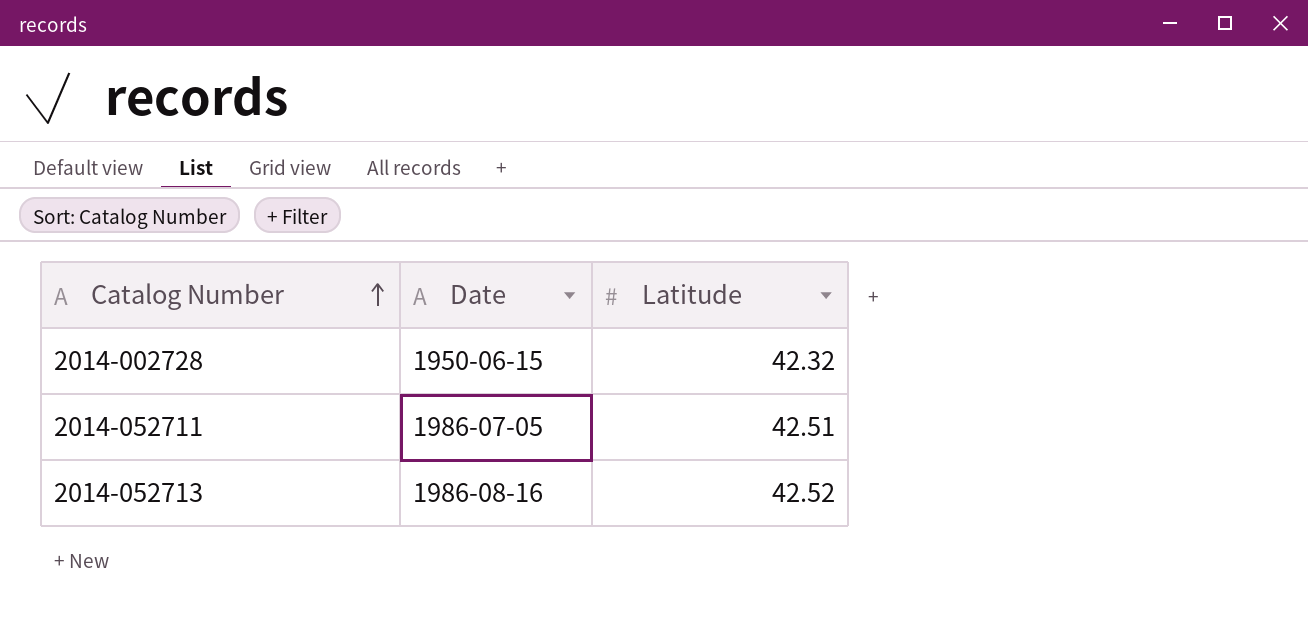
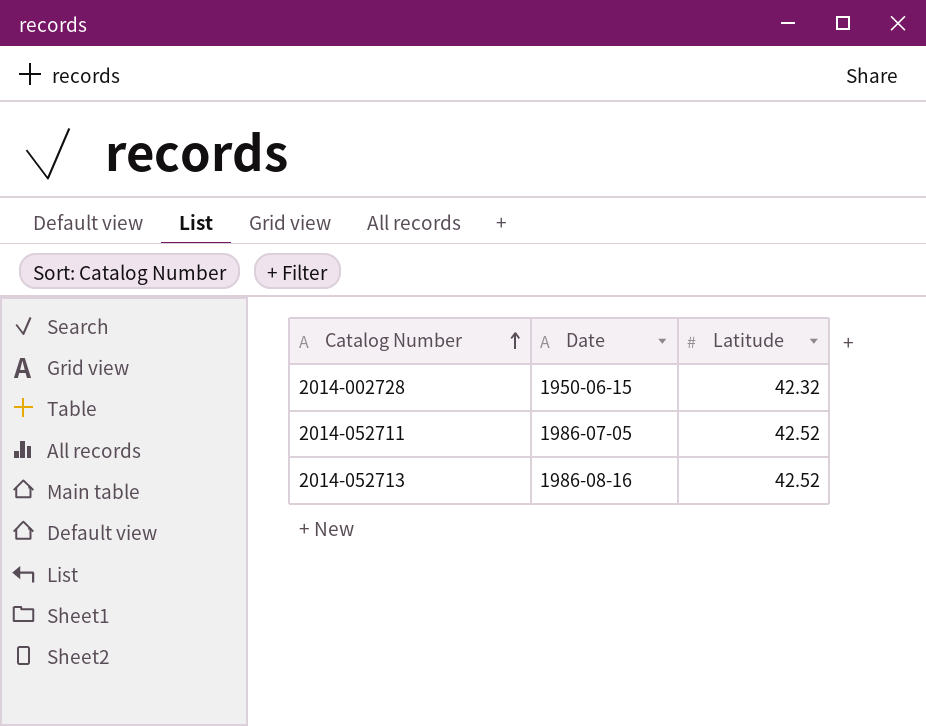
2014-052711 | Latitude: 42.51 -> 42.52

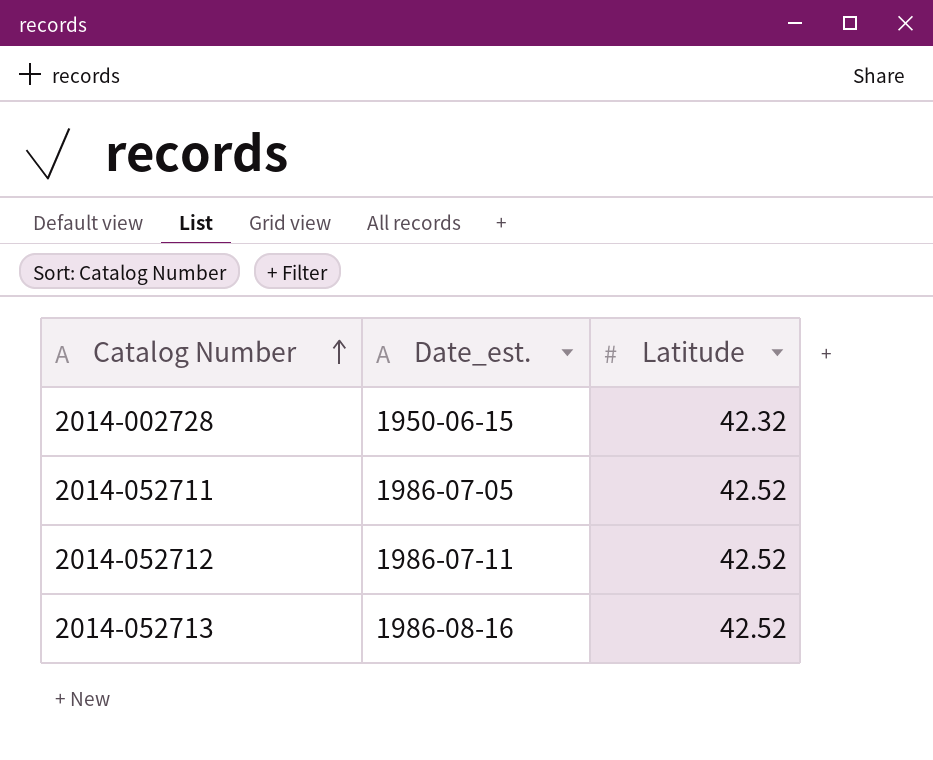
column name: Date -> Date_est.
row 2014-052712: none -> 1986-07-11 | 42.52

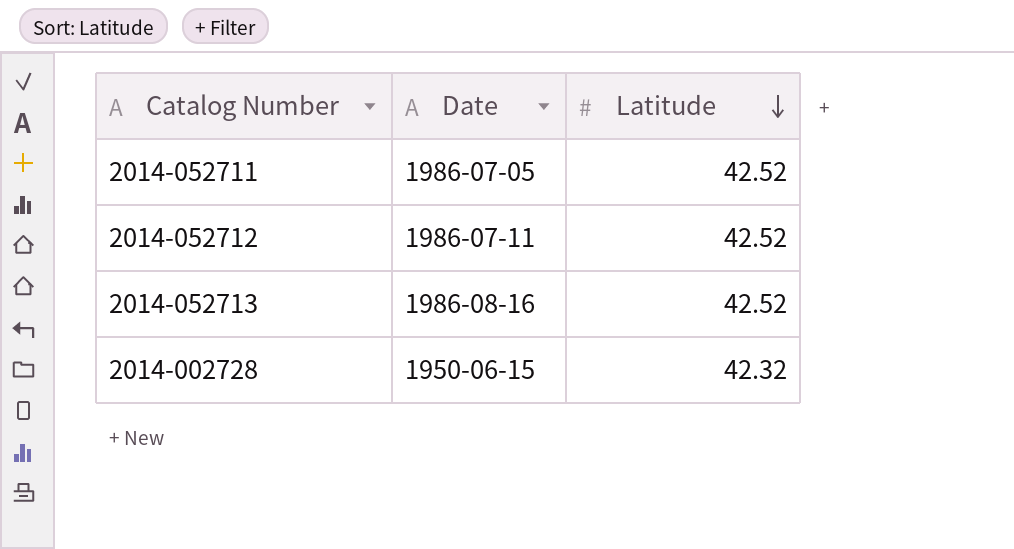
row order: Catalog Number ascending -> Latitude descending
column name: Date_est. -> Date

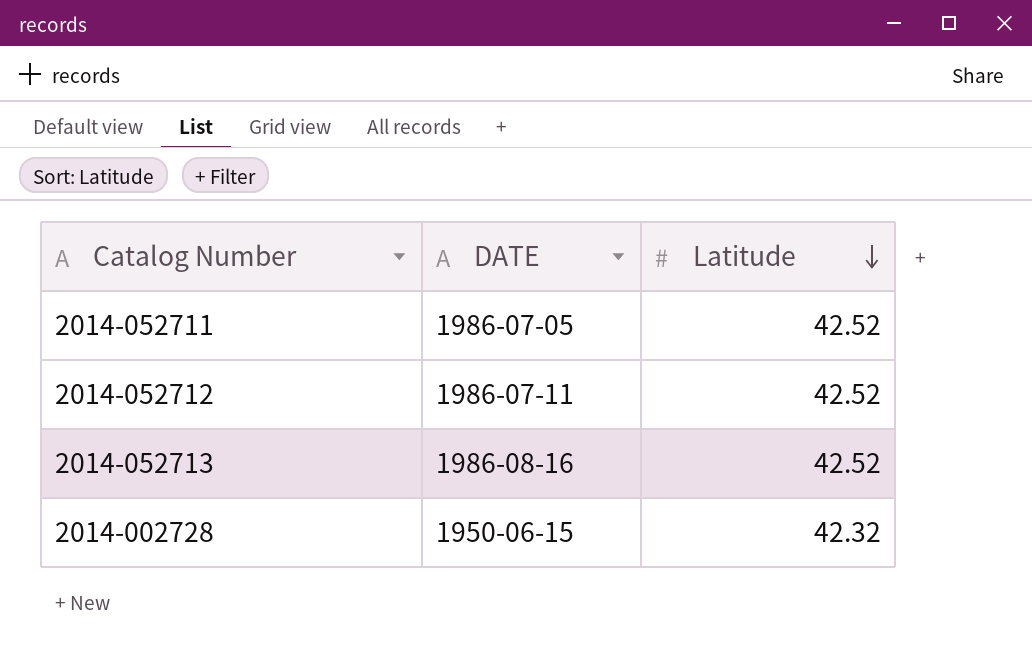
column name: Date -> DATE

